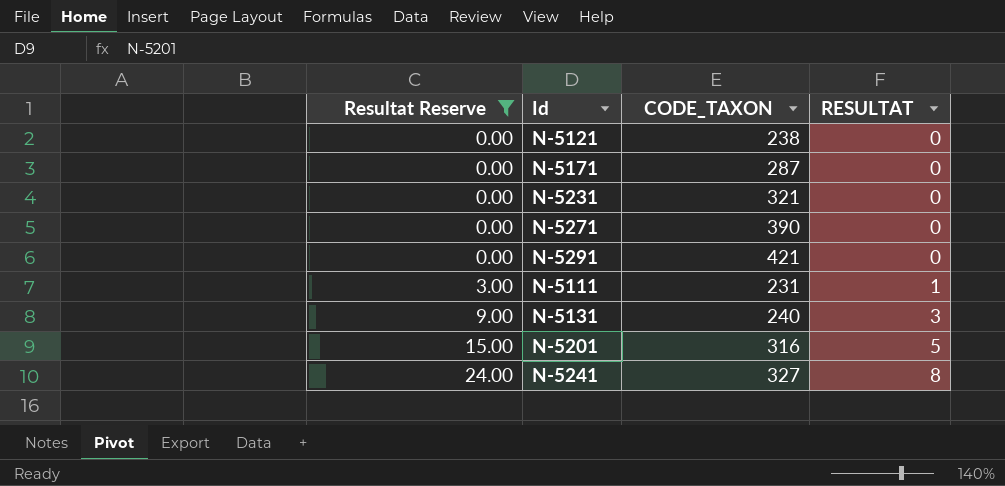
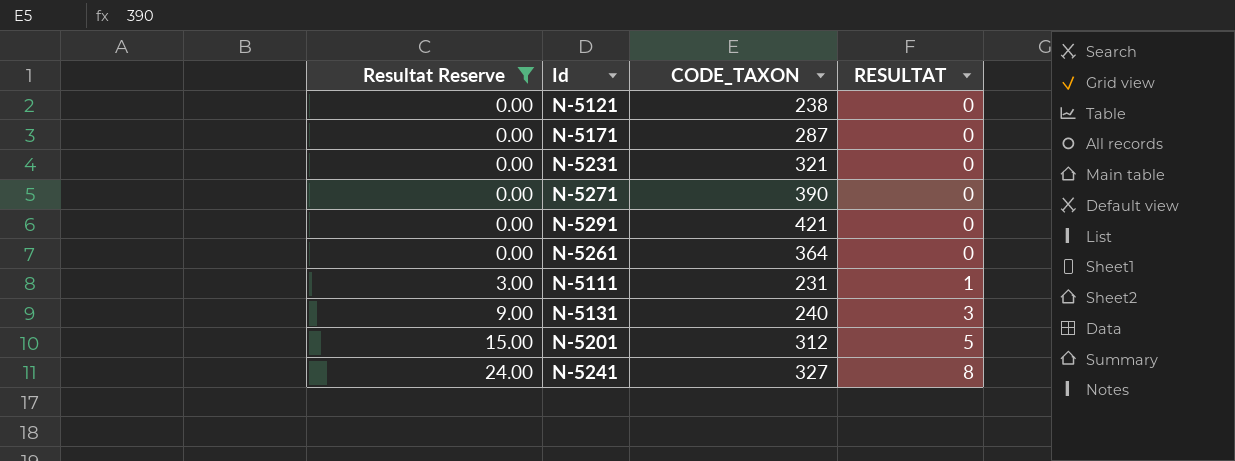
row N-5261: none -> 0.00 | 364 | 0
N-5201 | CODE_TAXON: 316 -> 312

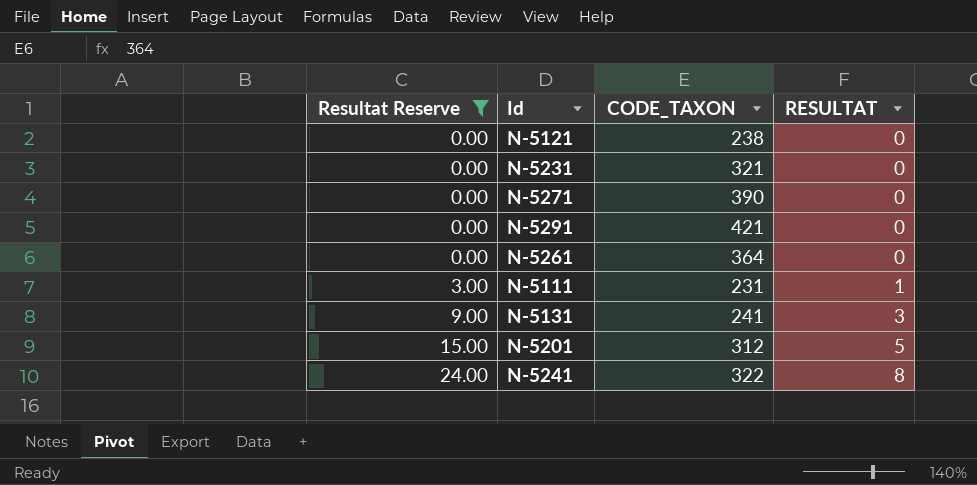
row N-5171: 0.00 | 287 | 0 -> none
N-5131 | CODE_TAXON: 240 -> 241
N-5241 | CODE_TAXON: 327 -> 322

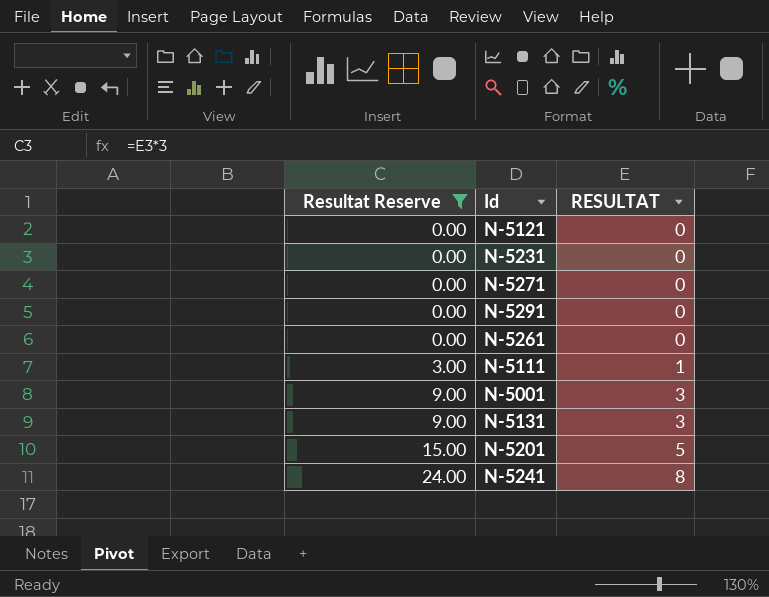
column CODE_TAXON | position: 3 -> none
row N-5001: none -> 9.00 | 3

